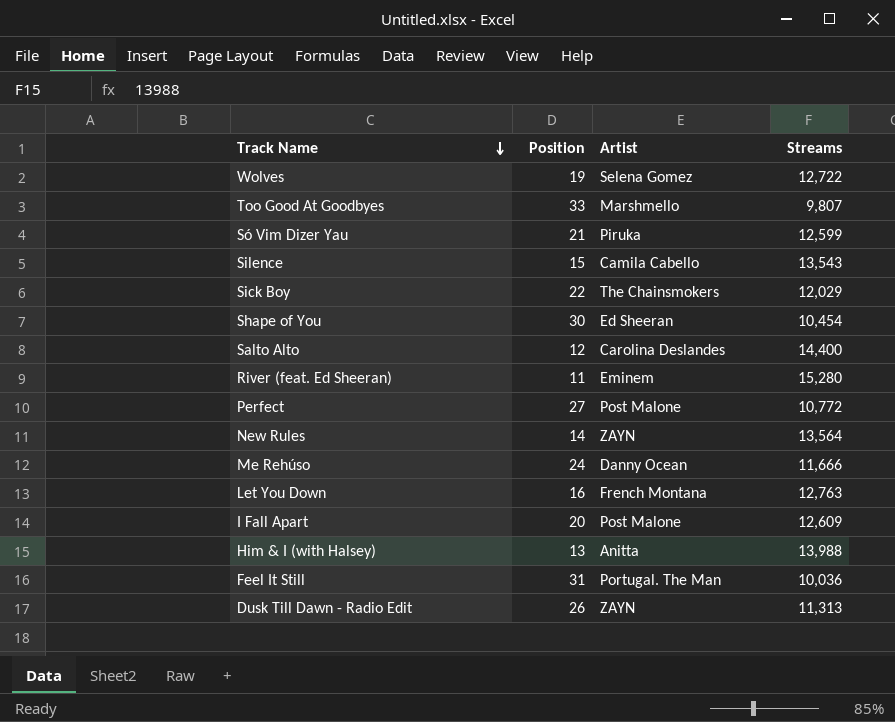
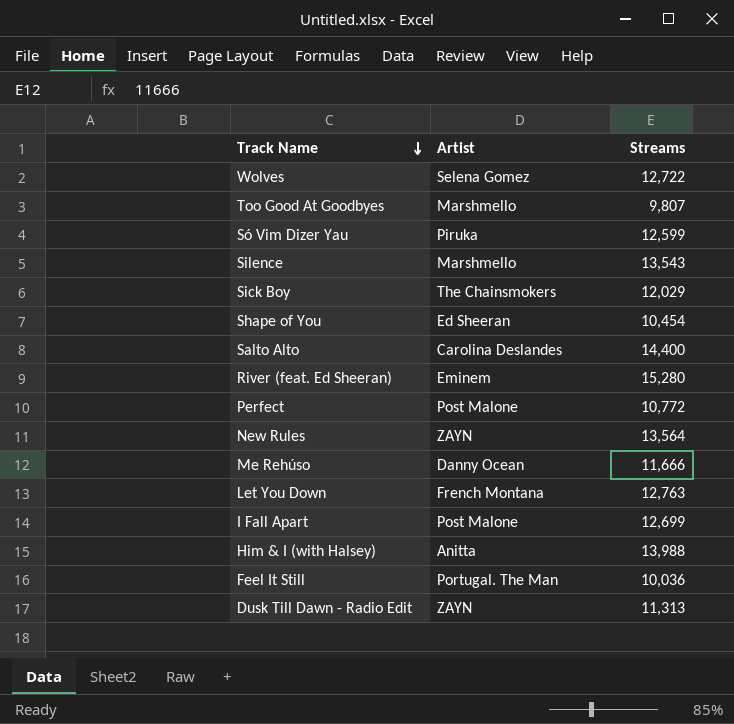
column Position | position: 2 -> none
Silence | Artist: Camila Cabello -> Marshmello
I Fall Apart | Streams: 12,609 -> 12,699

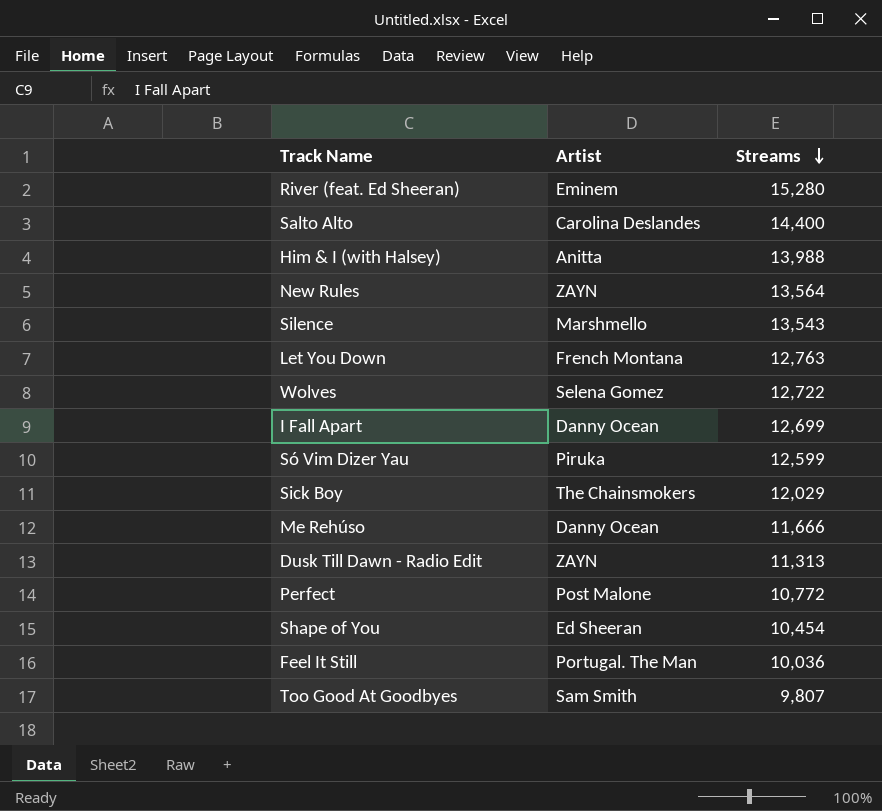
row order: Track Name descending -> Streams descending
I Fall Apart | Artist: Post Malone -> Danny Ocean
Too Good At Goodbyes | Artist: Marshmello -> Sam Smith

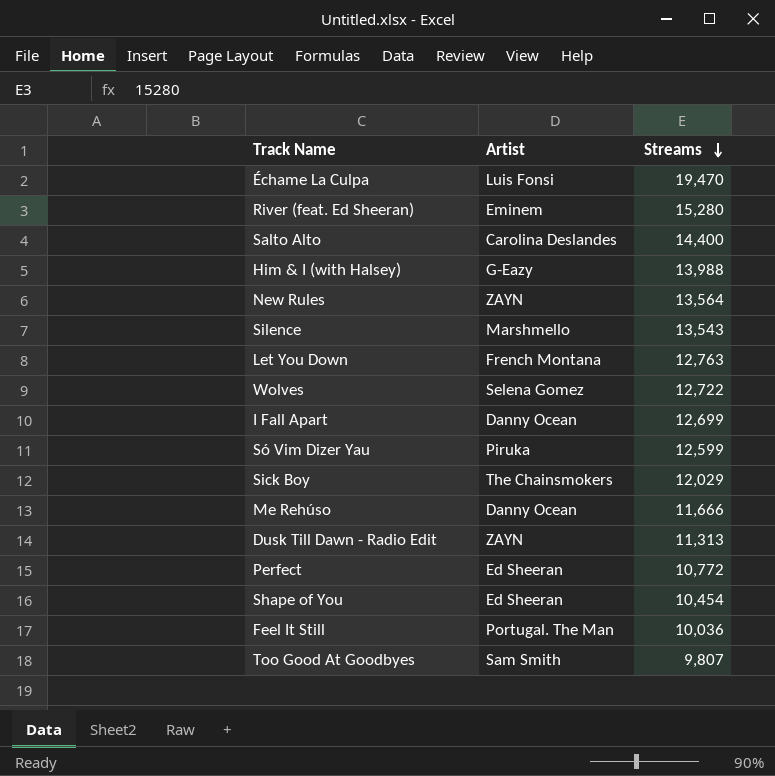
row Échame La Culpa: none -> Luis Fonsi | 19,470
Him & I (with Halsey) | Artist: Anitta -> G-Eazy
Perfect | Artist: Post Malone -> Ed Sheeran

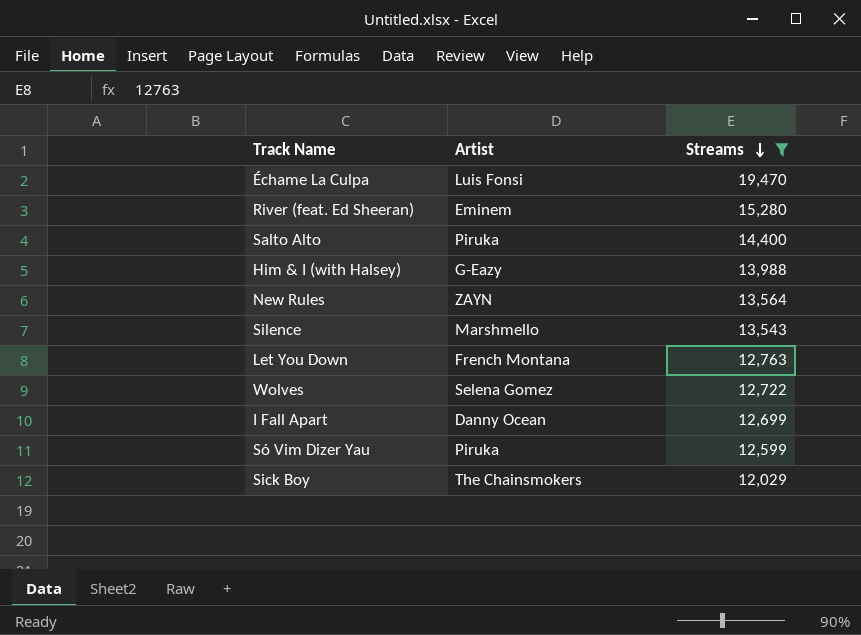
filter: none -> Streams >= 12,029
Salto Alto | Artist: Carolina Deslandes -> Piruka

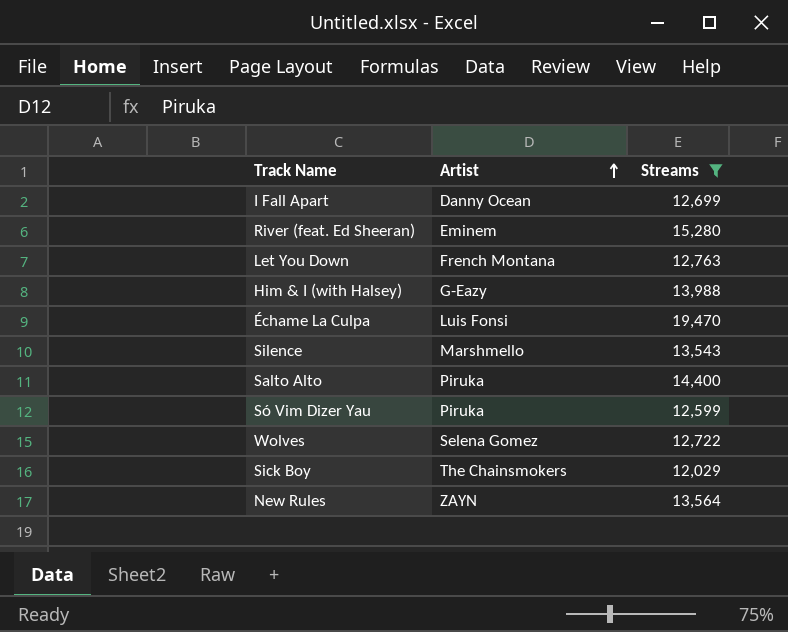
row order: Streams descending -> Artist ascending

